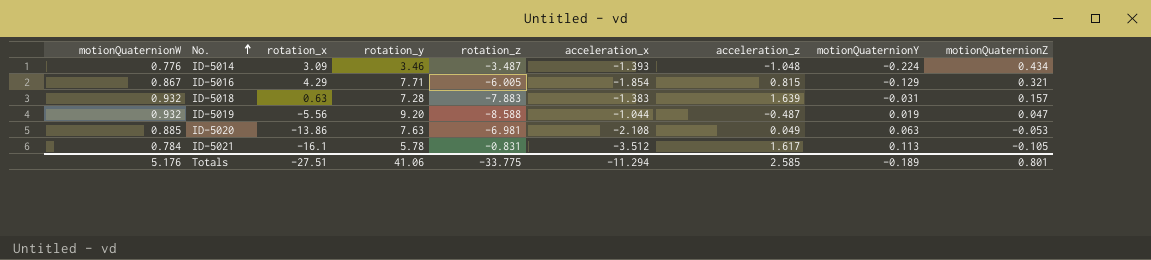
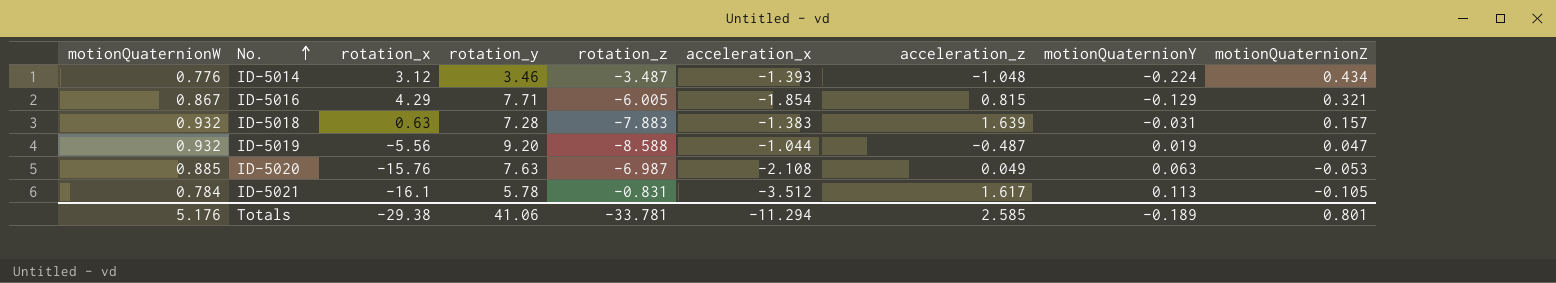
ID-5014 | rotation_x: 3.09 -> 3.12
ID-5020 | rotation_x: -13.86 -> -15.76
ID-5020 | rotation_z: -6.981 -> -6.987
Totals | rotation_x: -27.51 -> -29.38
Totals | rotation_z: -33.775 -> -33.781

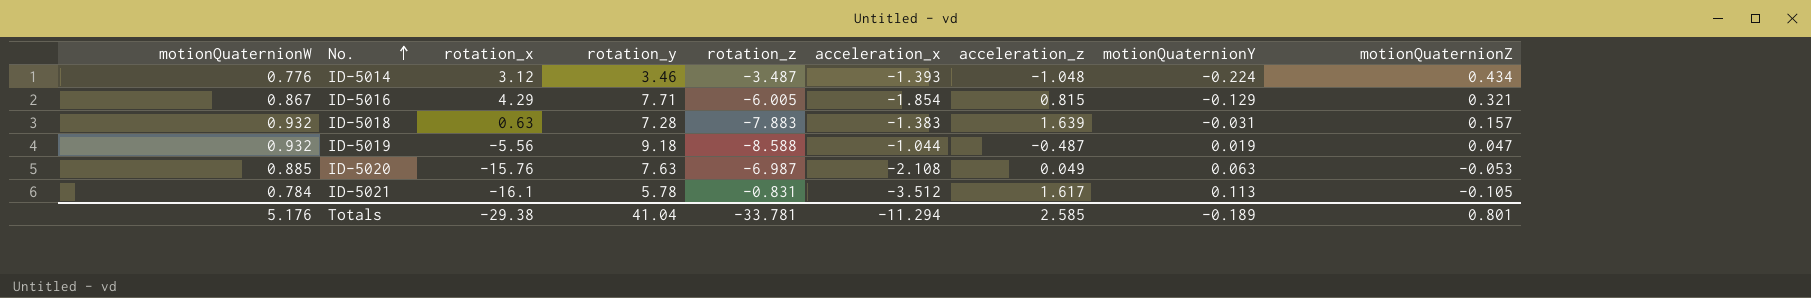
ID-5019 | rotation_y: 9.20 -> 9.18
Totals | rotation_y: 41.06 -> 41.04

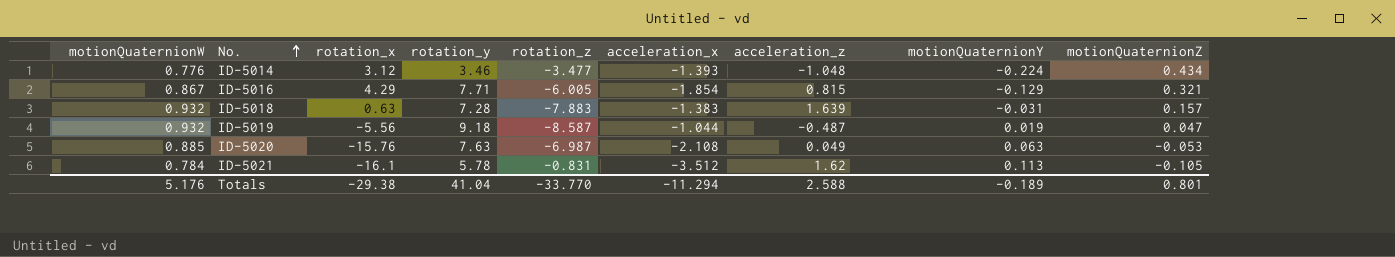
ID-5014 | rotation_z: -3.487 -> -3.477
ID-5019 | rotation_z: -8.588 -> -8.587
ID-5021 | acceleration_z: 1.617 -> 1.62
Totals | rotation_z: -33.781 -> -33.770
Totals | acceleration_z: 2.585 -> 2.588

